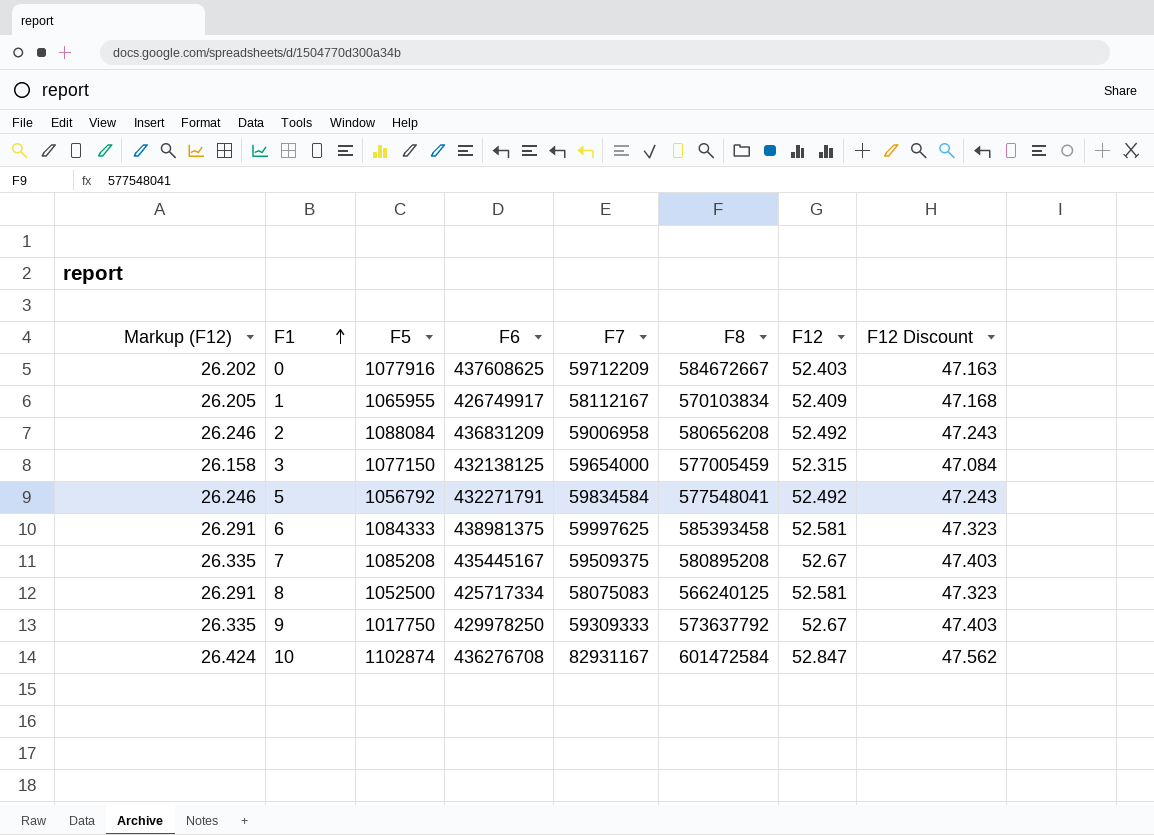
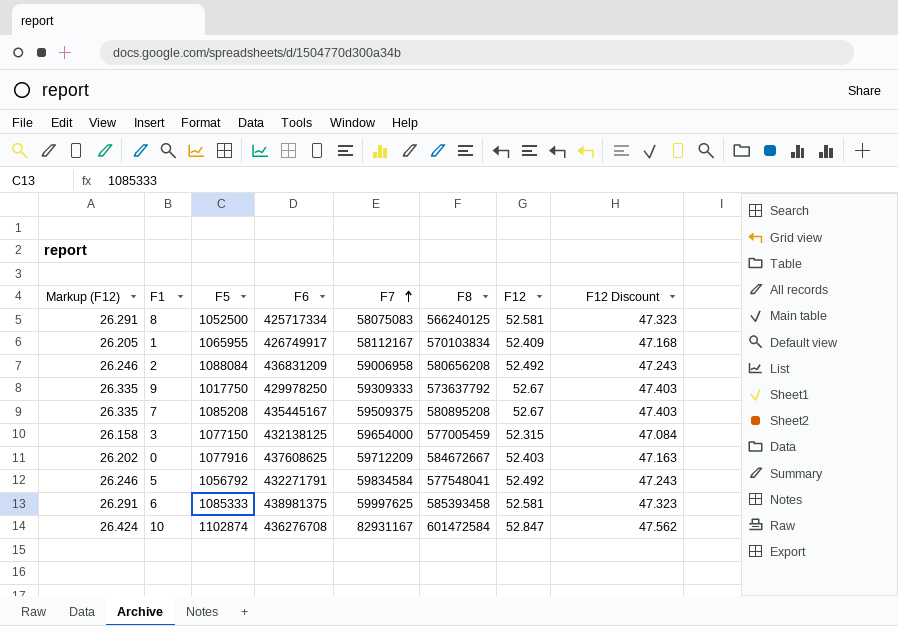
row order: F1 ascending -> F7 ascending
6 | F5: 1084333 -> 1085333

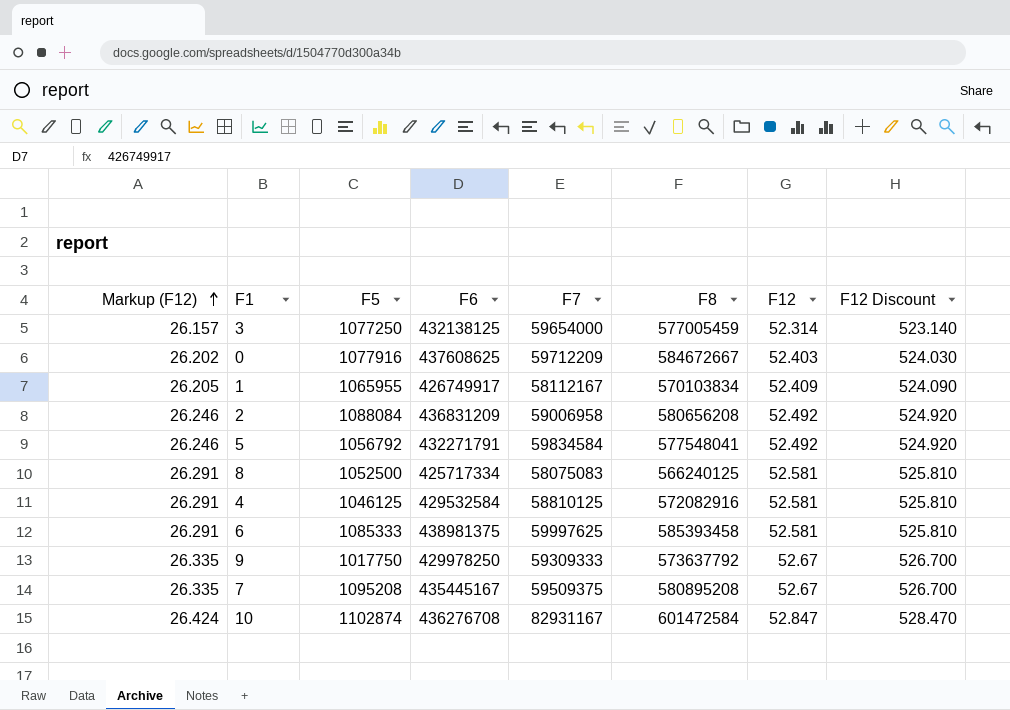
row order: F7 ascending -> Markup (F12) ascending
column F12 Discount | formula: [F12] * 0.9 -> [F12] * 10
3 | Markup (F12): 26.158 -> 26.157
3 | F5: 1077150 -> 1077250
3 | F12: 52.315 -> 52.314
row 4: none -> 26.291 | 1046125 | 429532584 | 58810125 | 572082916 | 52.581 | 525.810
7 | F5: 1085208 -> 1095208

